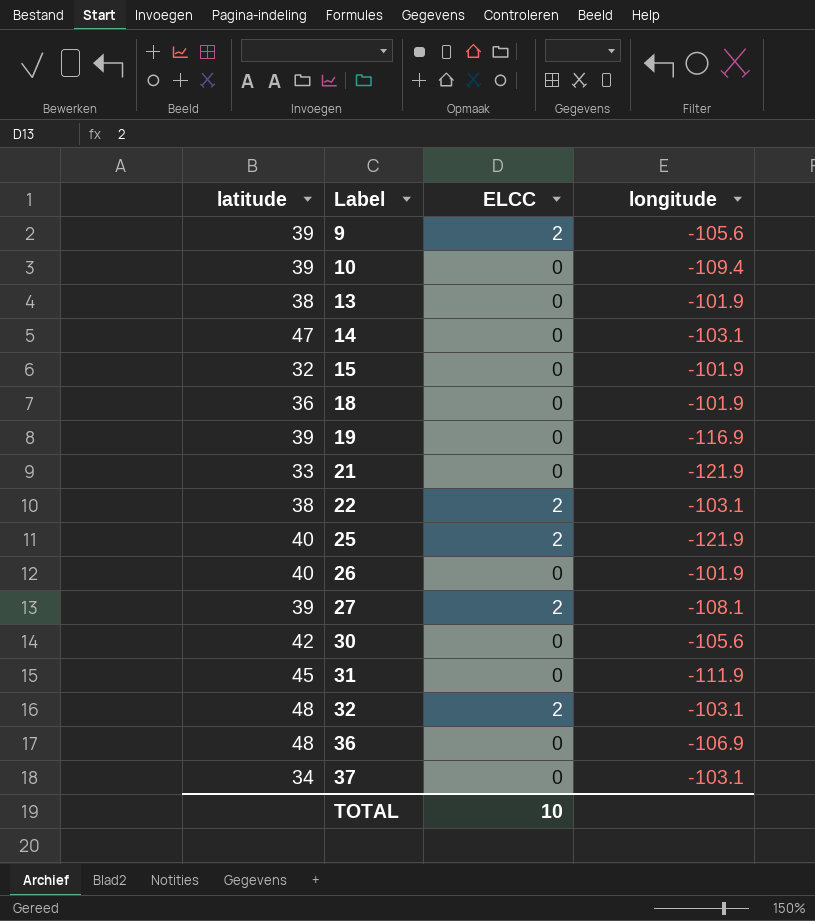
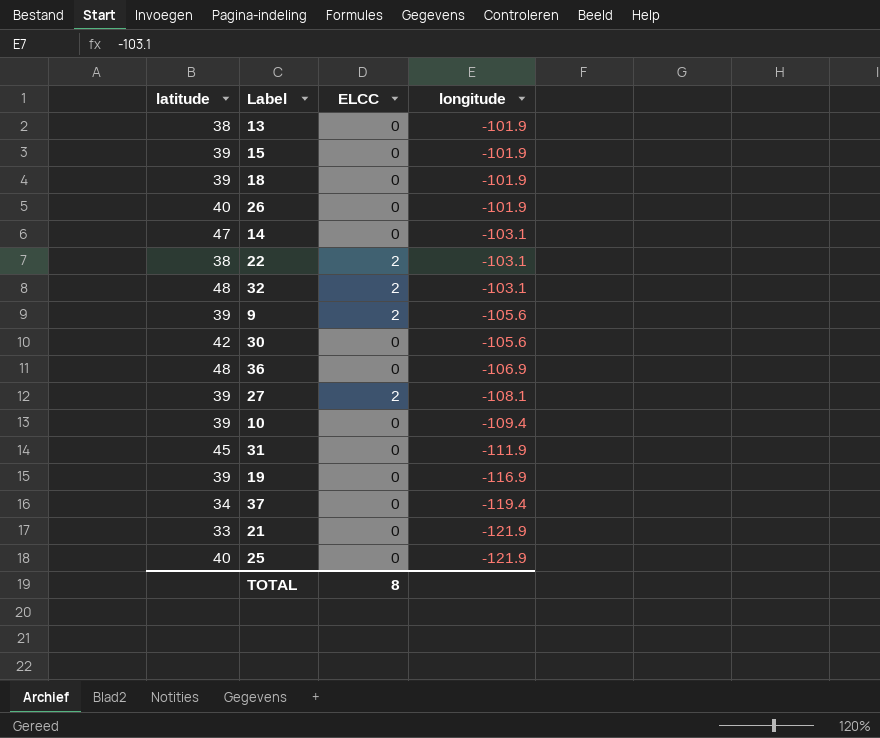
row order: Label ascending -> longitude descending
15 | latitude: 32 -> 39
18 | latitude: 36 -> 39
37 | longitude: -103.1 -> -119.4
25 | ELCC: 2 -> 0
TOTAL | ELCC: 10 -> 8

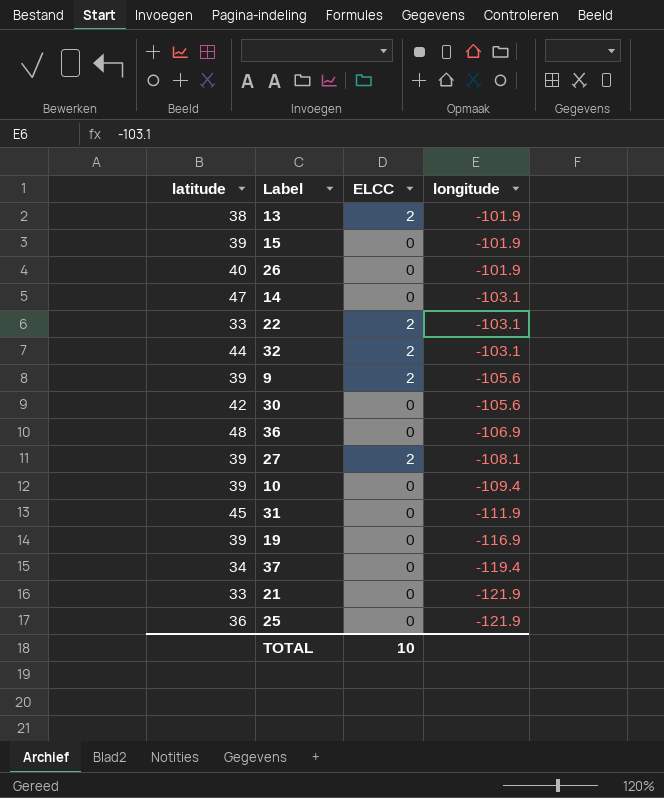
row 18: 39 | 0 | -101.9 -> none
13 | ELCC: 0 -> 2
22 | latitude: 38 -> 33
32 | latitude: 48 -> 44
25 | latitude: 40 -> 36
TOTAL | ELCC: 8 -> 10

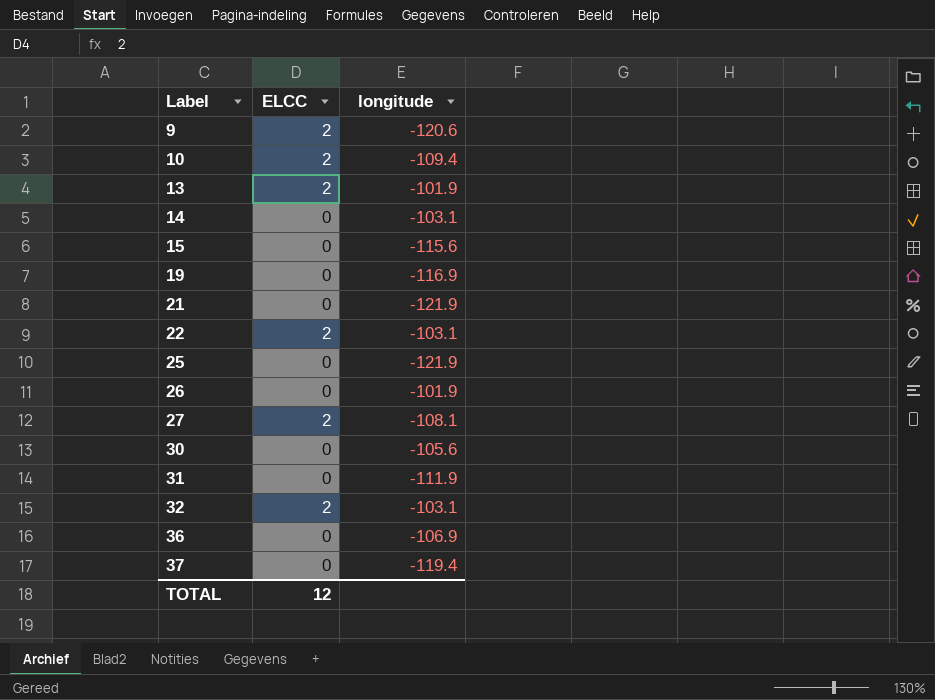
row order: longitude descending -> Label ascending
column latitude | position: 1 -> none
9 | longitude: -105.6 -> -120.6
10 | ELCC: 0 -> 2
15 | longitude: -101.9 -> -115.6
TOTAL | ELCC: 10 -> 12

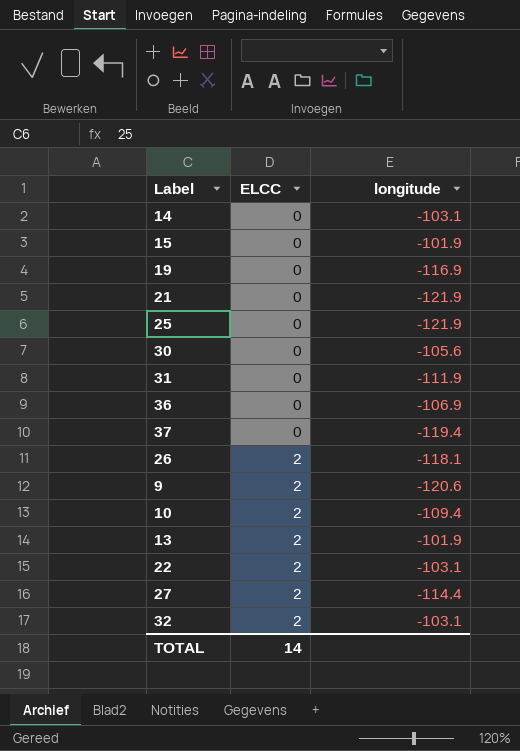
row order: Label ascending -> ELCC ascending
15 | longitude: -115.6 -> -101.9
26 | ELCC: 0 -> 2
26 | longitude: -101.9 -> -118.1
27 | longitude: -108.1 -> -114.4
TOTAL | ELCC: 12 -> 14

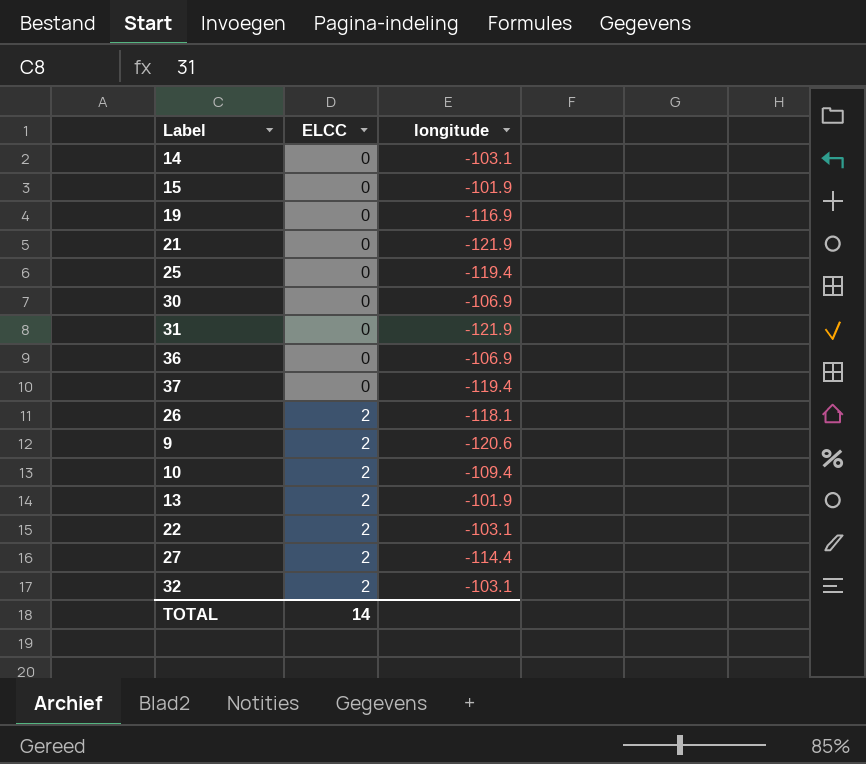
25 | longitude: -121.9 -> -119.4
30 | longitude: -105.6 -> -106.9
31 | longitude: -111.9 -> -121.9

